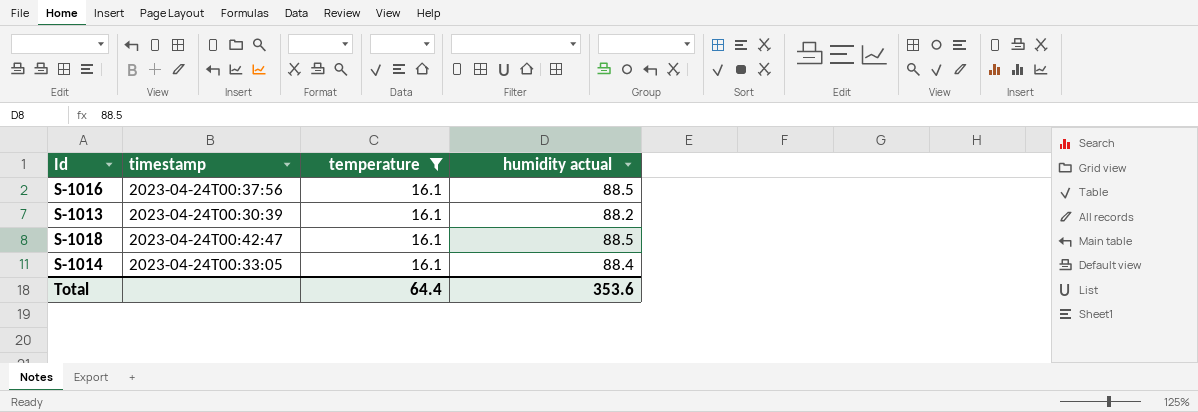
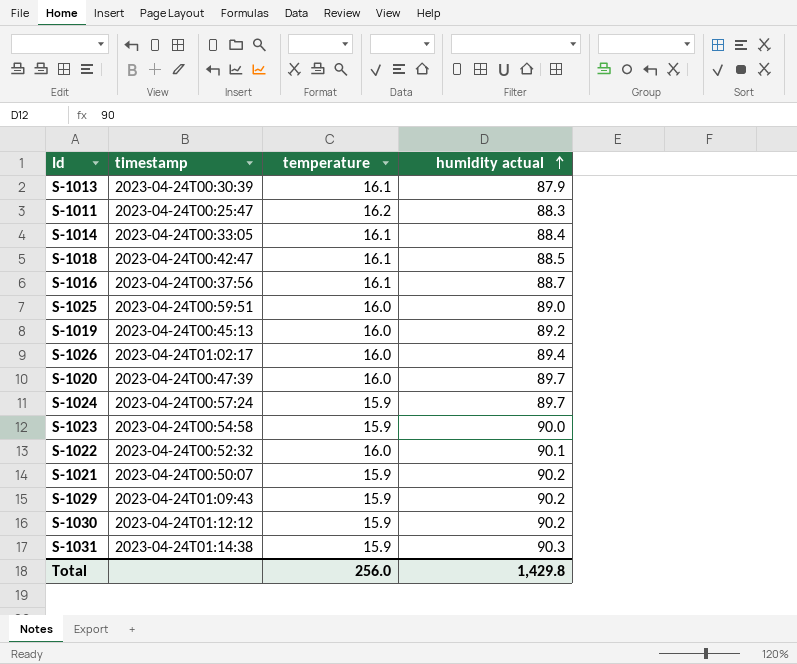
filter: temperature = 16.1 -> none
row order: none -> humidity actual ascending
S-1013 | humidity actual: 88.2 -> 87.9
S-1016 | humidity actual: 88.5 -> 88.7
Total | temperature: 64.4 -> 256.0
Total | humidity actual: 353.6 -> 1,429.8

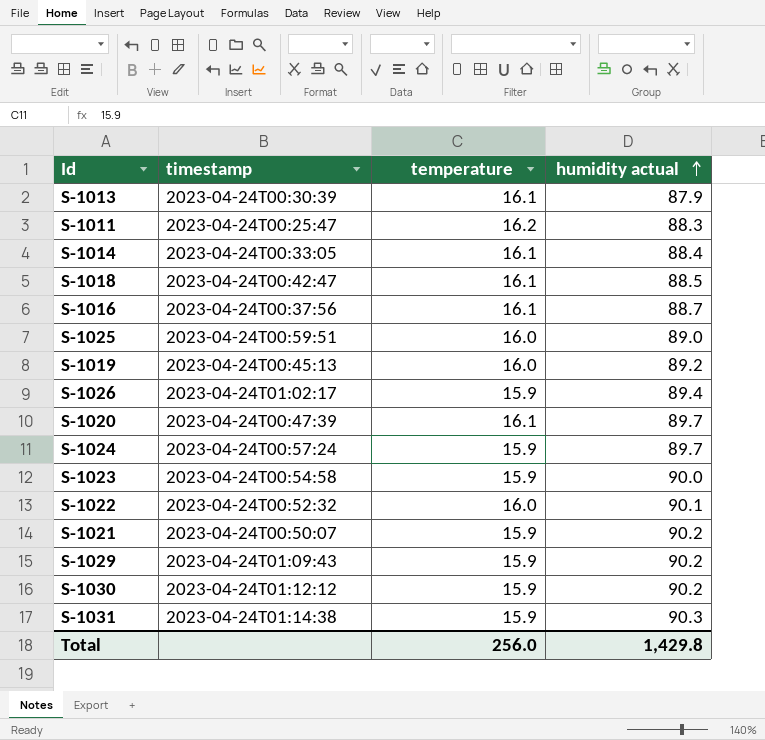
S-1026 | temperature: 16.0 -> 15.9
S-1020 | temperature: 16.0 -> 16.1

